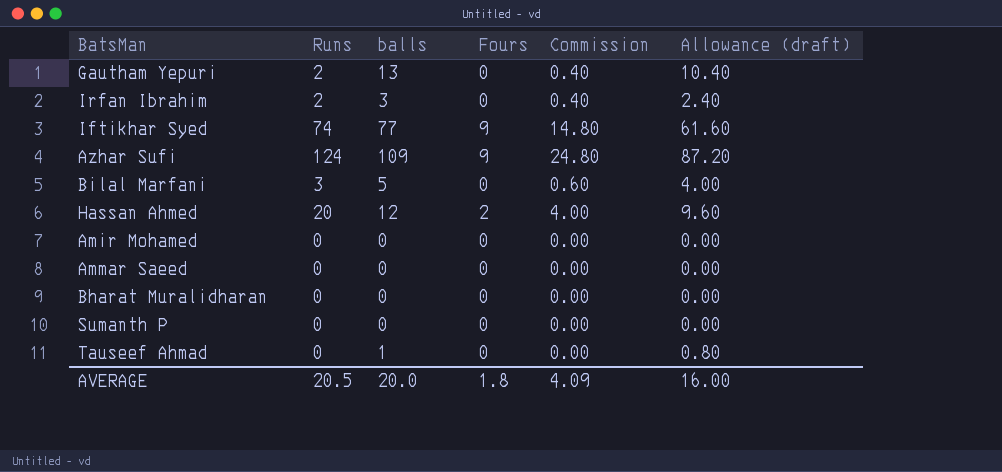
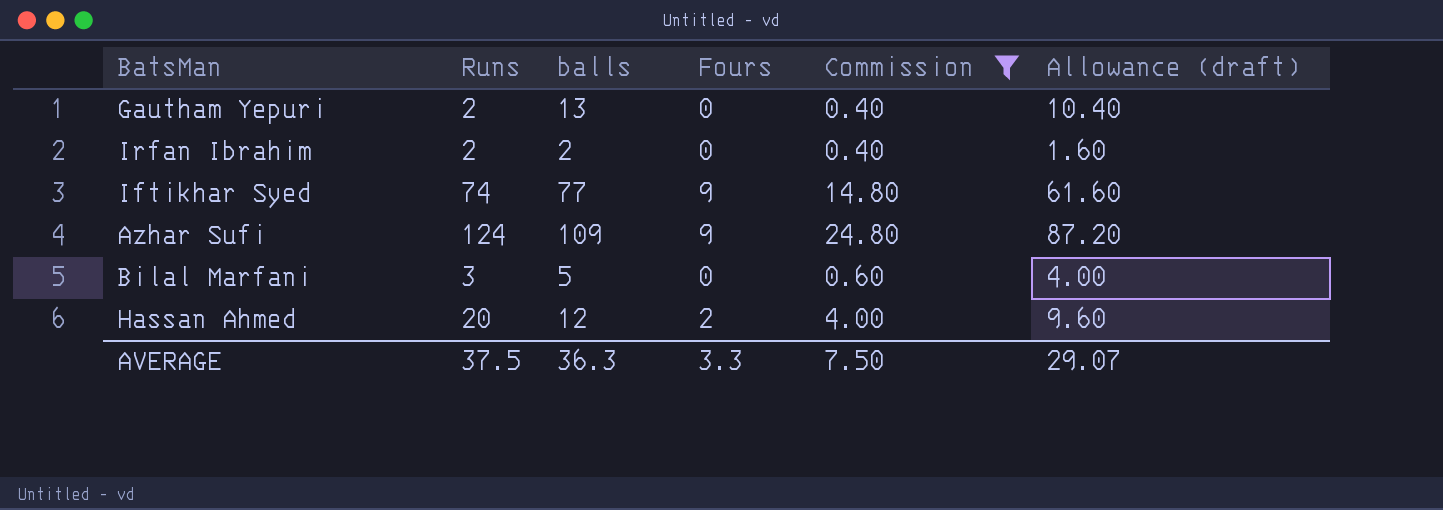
filter: none -> Commission != 0.00
Irfan Ibrahim | balls: 3 -> 2
Irfan Ibrahim | Allowance (draft): 2.40 -> 1.60
AVERAGE | Runs: 20.5 -> 37.5
AVERAGE | balls: 20.0 -> 36.3
AVERAGE | Fours: 1.8 -> 3.3
AVERAGE | Commission: 4.09 -> 7.50
AVERAGE | Allowance (draft): 16.00 -> 29.07

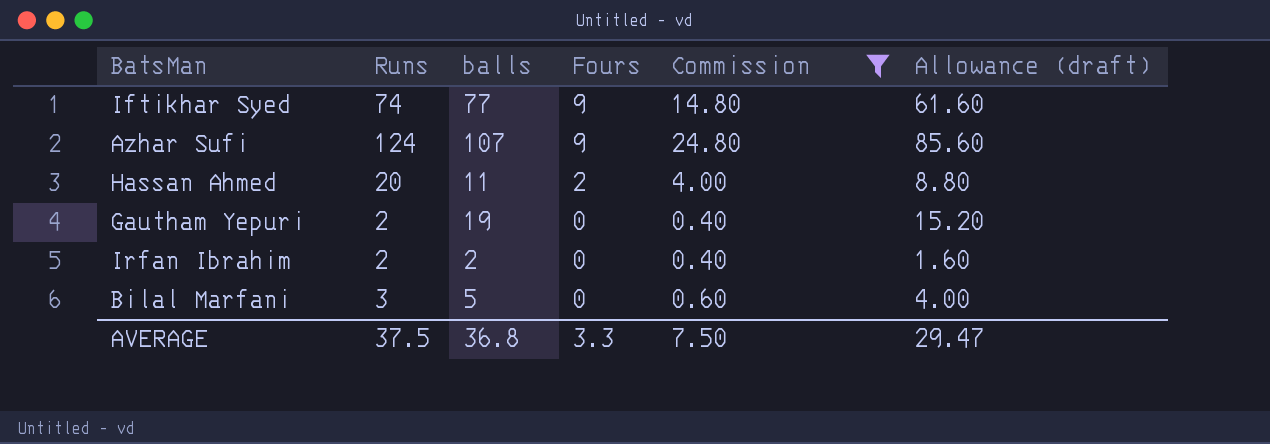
row order: none -> Fours descending
Azhar Sufi | balls: 109 -> 107
Azhar Sufi | Allowance (draft): 87.20 -> 85.60
Hassan Ahmed | balls: 12 -> 11
Hassan Ahmed | Allowance (draft): 9.60 -> 8.80
Gautham Yepuri | balls: 13 -> 19
Gautham Yepuri | Allowance (draft): 10.40 -> 15.20
AVERAGE | balls: 36.3 -> 36.8
AVERAGE | Allowance (draft): 29.07 -> 29.47

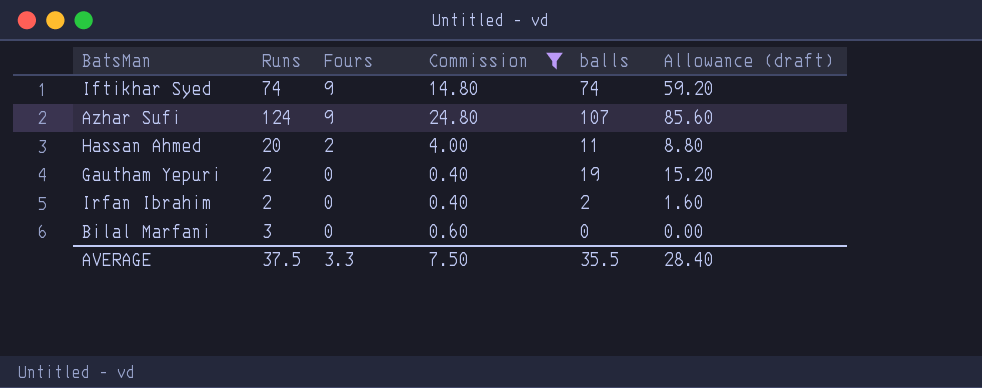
column balls | position: 3 -> 5
Iftikhar Syed | balls: 77 -> 74
Iftikhar Syed | Allowance (draft): 61.60 -> 59.20
Bilal Marfani | balls: 5 -> 0
Bilal Marfani | Allowance (draft): 4.00 -> 0.00
AVERAGE | balls: 36.8 -> 35.5
AVERAGE | Allowance (draft): 29.47 -> 28.40

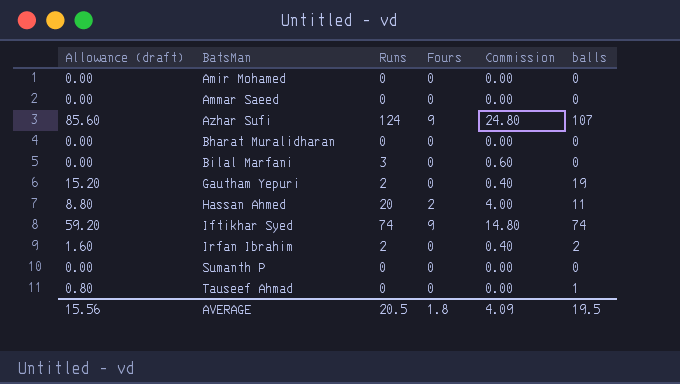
filter: Commission != 0.00 -> none
row order: Fours descending -> BatsMan ascending
column Allowance (draft) | position: 6 -> 1
AVERAGE | Allowance (draft): 28.40 -> 15.56
AVERAGE | Runs: 37.5 -> 20.5
AVERAGE | Fours: 3.3 -> 1.8
AVERAGE | Commission: 7.50 -> 4.09
AVERAGE | balls: 35.5 -> 19.5

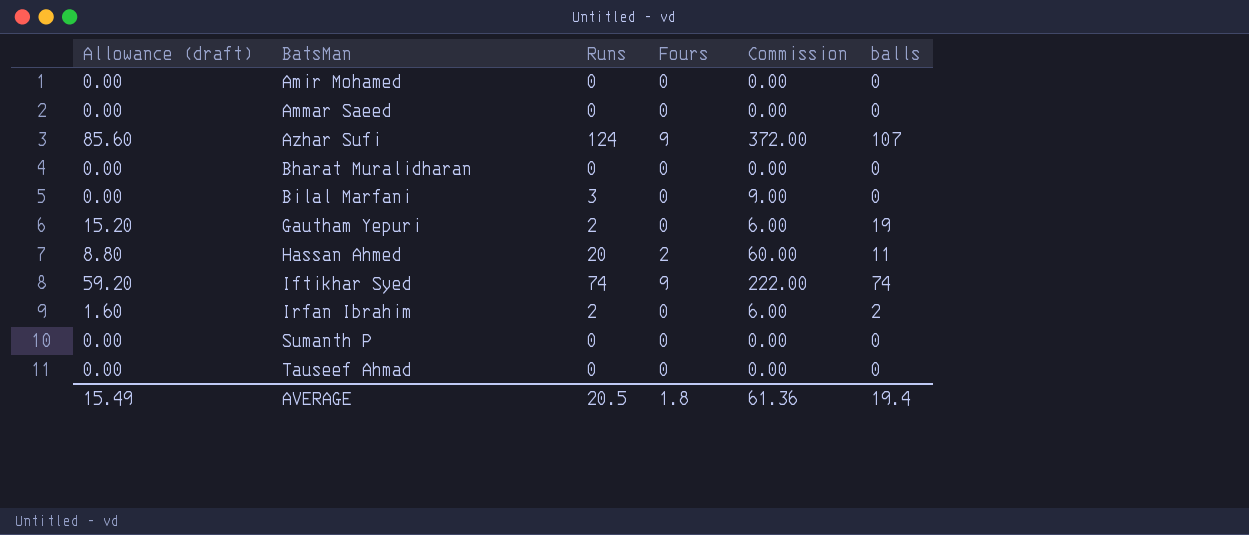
column Commission | formula: [Runs] * 0.2 -> [Runs] * 3
Tauseef Ahmad | Allowance (draft): 0.80 -> 0.00
Tauseef Ahmad | balls: 1 -> 0
AVERAGE | Allowance (draft): 15.56 -> 15.49
AVERAGE | Commission: 4.09 -> 61.36
AVERAGE | balls: 19.5 -> 19.4

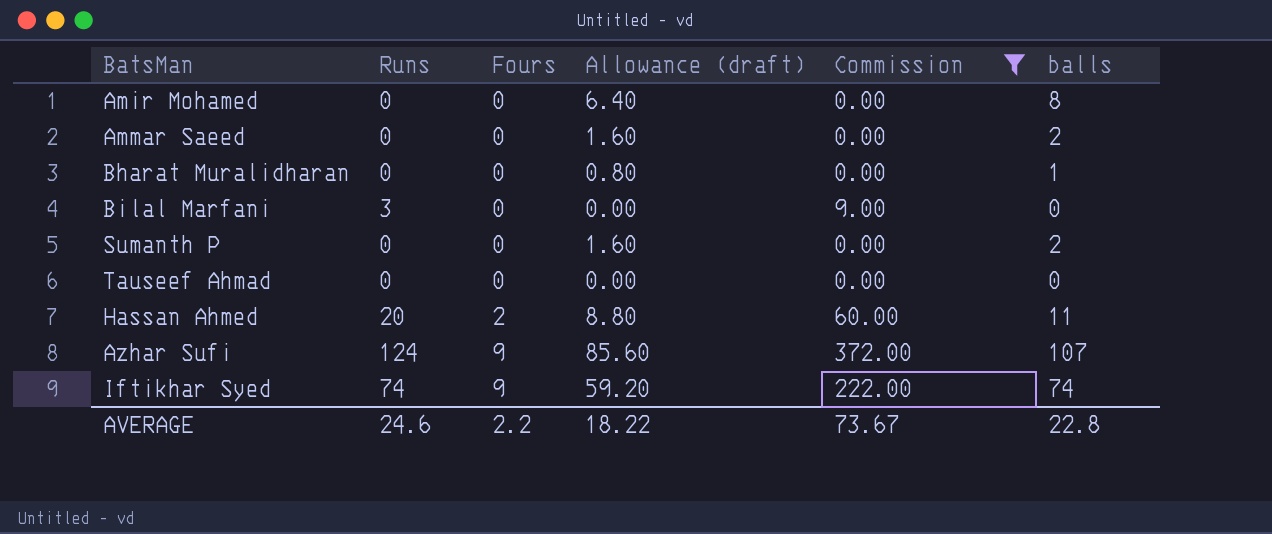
filter: none -> Commission != 6.00
row order: BatsMan ascending -> Fours ascending
column Allowance (draft) | position: 1 -> 4
Amir Mohamed | Allowance (draft): 0.00 -> 6.40
Amir Mohamed | balls: 0 -> 8
Ammar Saeed | Allowance (draft): 0.00 -> 1.60
Ammar Saeed | balls: 0 -> 2
Bharat Muralidharan | Allowance (draft): 0.00 -> 0.80
Bharat Muralidharan | balls: 0 -> 1
Sumanth P | Allowance (draft): 0.00 -> 1.60
Sumanth P | balls: 0 -> 2
AVERAGE | Runs: 20.5 -> 24.6
AVERAGE | Fours: 1.8 -> 2.2
AVERAGE | Allowance (draft): 15.49 -> 18.22
AVERAGE | Commission: 61.36 -> 73.67
AVERAGE | balls: 19.4 -> 22.8

